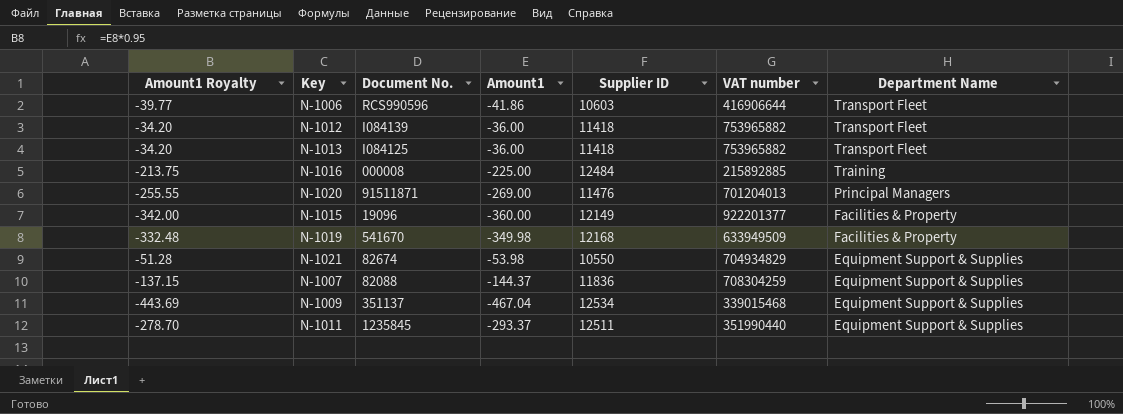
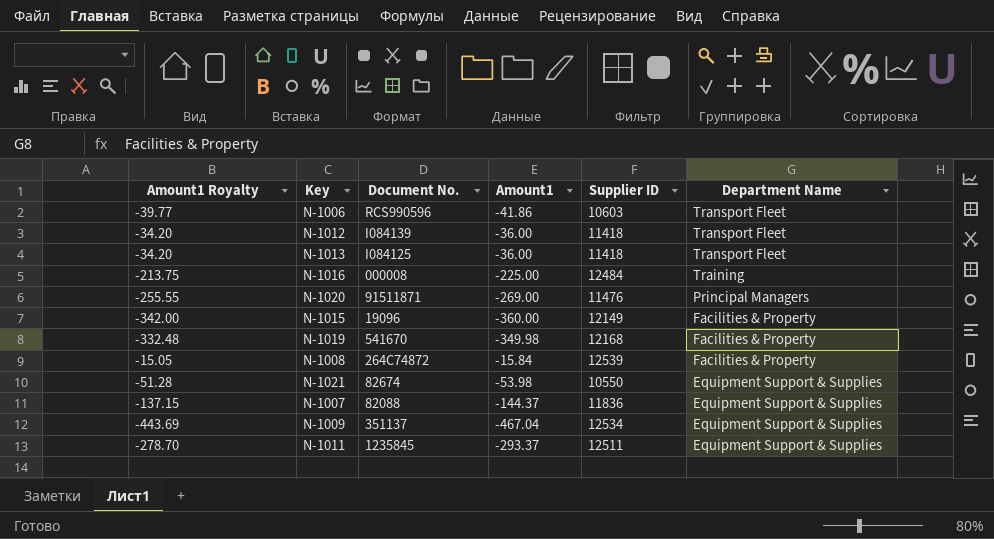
column VAT number | position: 6 -> none
row N-1008: none -> -15.05 | 264C74872 | -15.84 | 12539 | Facilities & Property

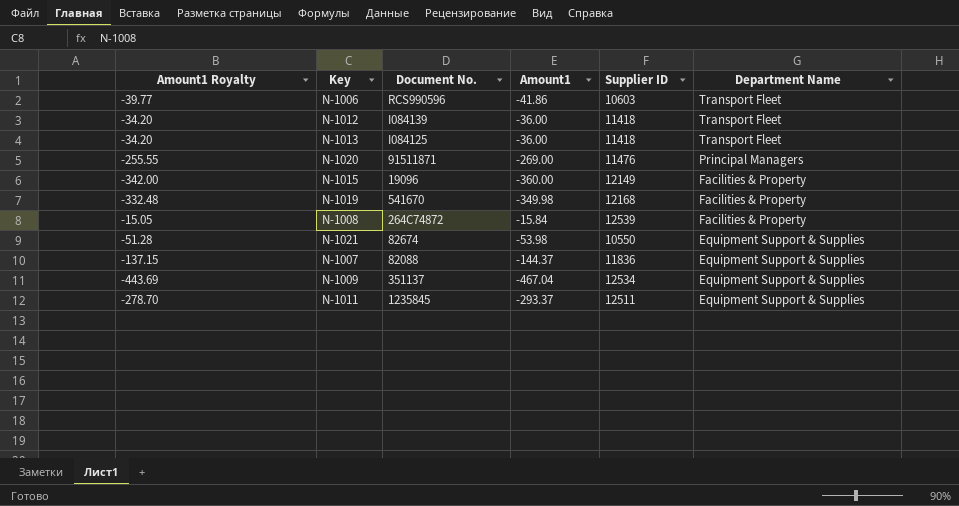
row N-1016: -213.75 | 000008 | -225.00 | 12484 | Training -> none

